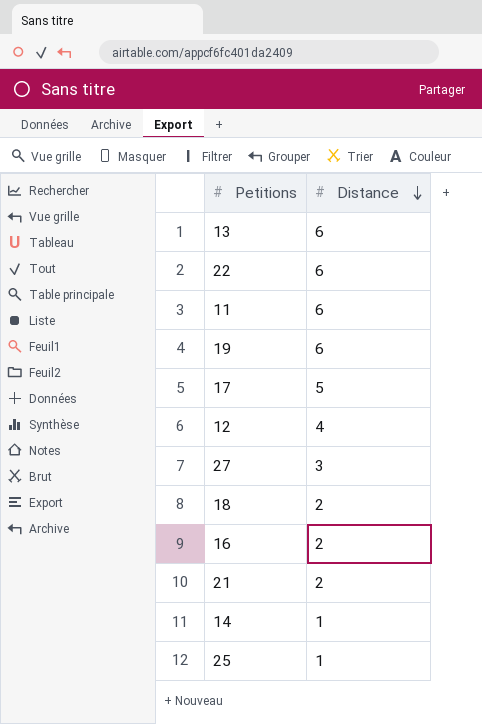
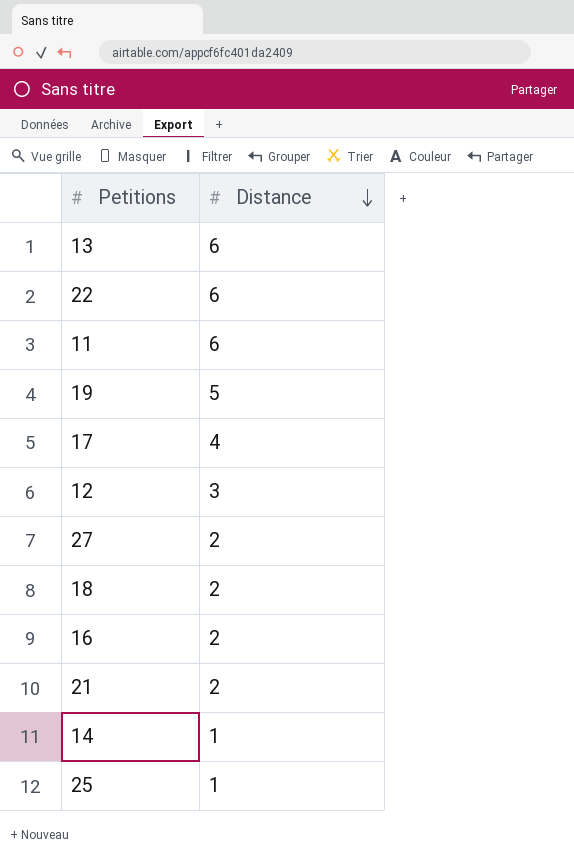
19 | Distance: 6 -> 5
17 | Distance: 5 -> 4
12 | Distance: 4 -> 3
27 | Distance: 3 -> 2

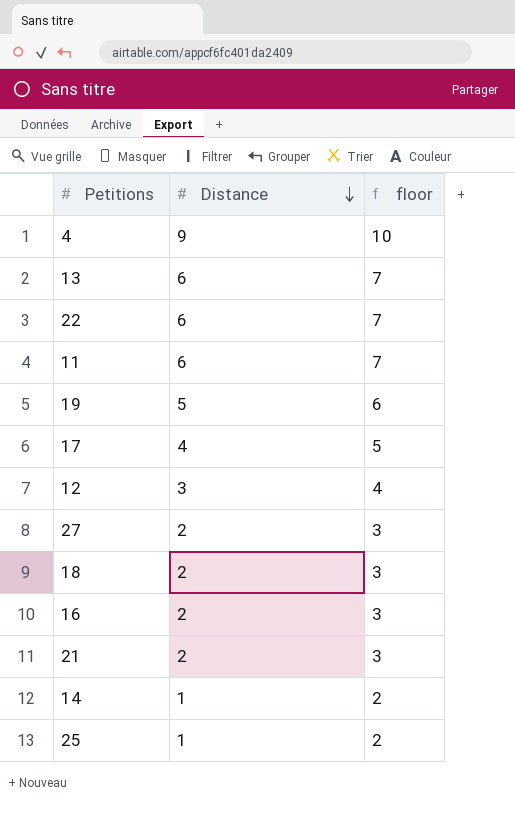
column floor | formula: none -> [Distance] + 1
row 4: none -> 9 | 10

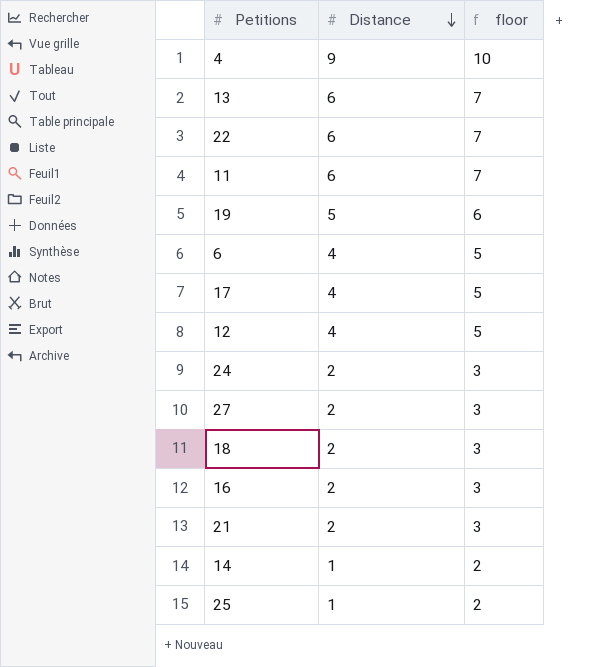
row 6: none -> 4 | 5
12 | Distance: 3 -> 4
12 | floor: 4 -> 5
row 24: none -> 2 | 3

